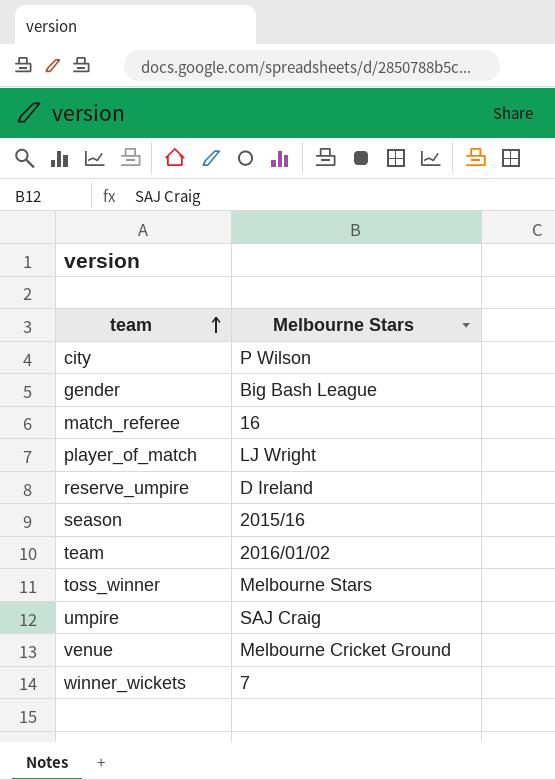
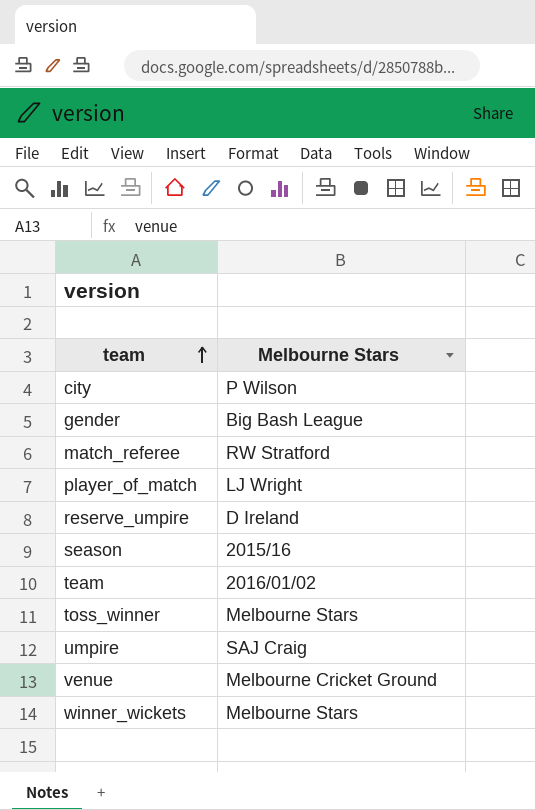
match_referee | Melbourne Stars: 16 -> RW Stratford
winner_wickets | Melbourne Stars: 7 -> Melbourne Stars

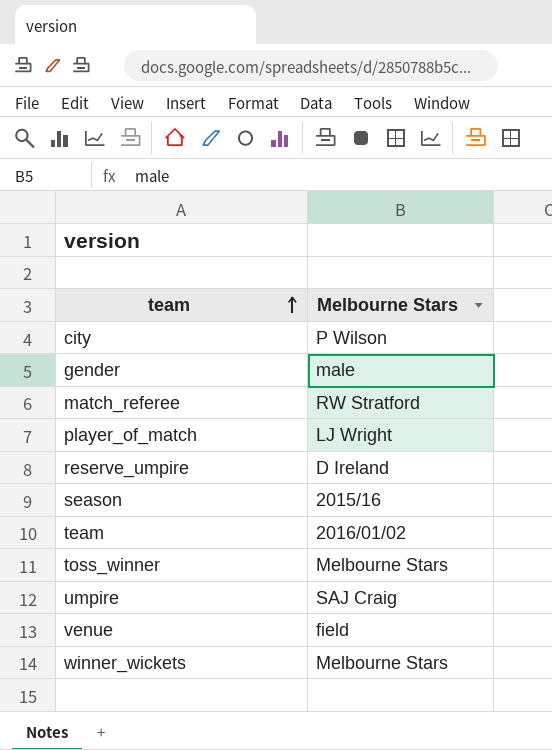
gender | Melbourne Stars: Big Bash League -> male
venue | Melbourne Stars: Melbourne Cricket Ground -> field

